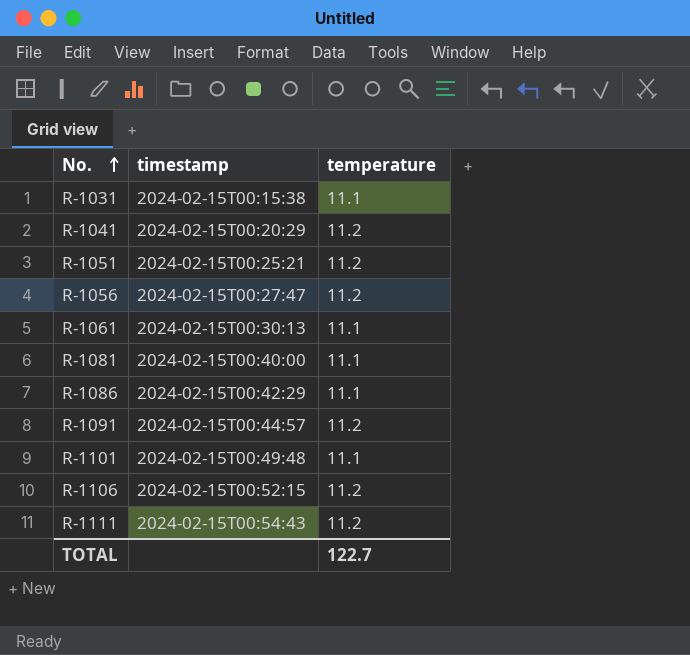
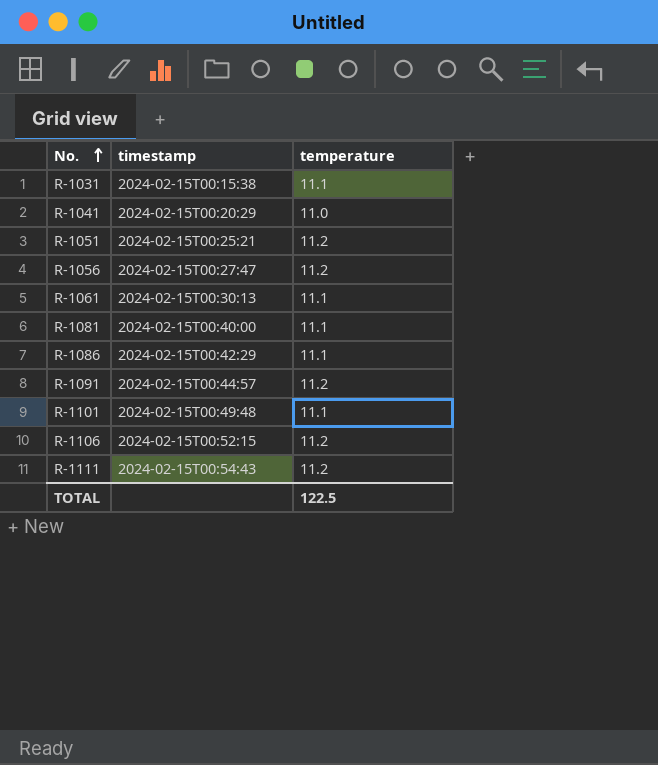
R-1041 | temperature: 11.2 -> 11.0
TOTAL | temperature: 122.7 -> 122.5

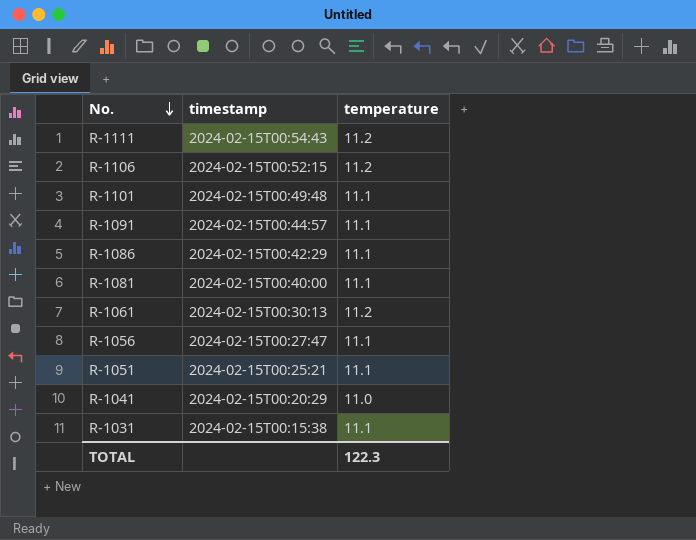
row order: No. ascending -> No. descending
R-1091 | temperature: 11.2 -> 11.1
R-1061 | temperature: 11.1 -> 11.2
R-1056 | temperature: 11.2 -> 11.1
R-1051 | temperature: 11.2 -> 11.1
TOTAL | temperature: 122.5 -> 122.3

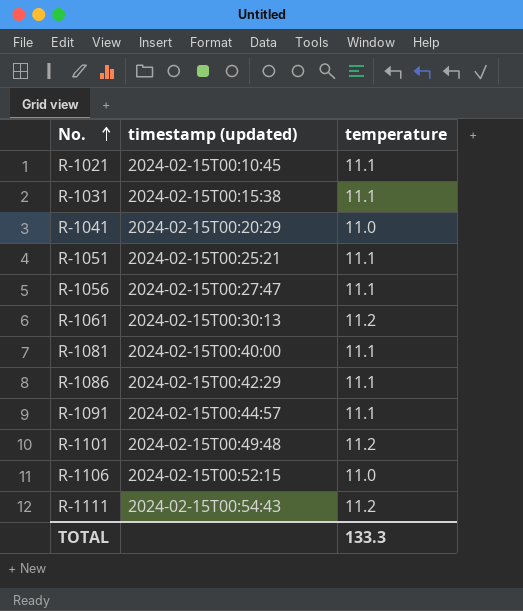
row order: No. descending -> No. ascending
column name: timestamp -> timestamp (updated)
row R-1021: none -> 2024-02-15T00:10:45 | 11.1
R-1101 | temperature: 11.1 -> 11.2
R-1106 | temperature: 11.2 -> 11.0
TOTAL | temperature: 122.3 -> 133.3

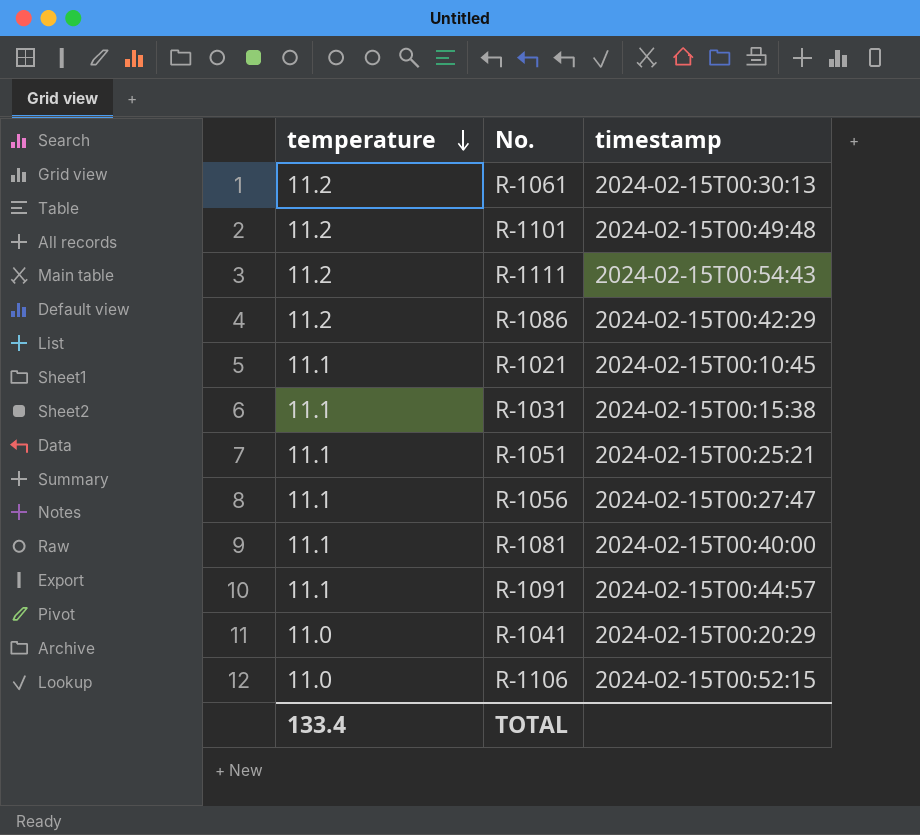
row order: No. ascending -> temperature descending
column temperature | position: 3 -> 1
column name: timestamp (updated) -> timestamp
R-1086 | temperature: 11.1 -> 11.2
TOTAL | temperature: 133.3 -> 133.4

